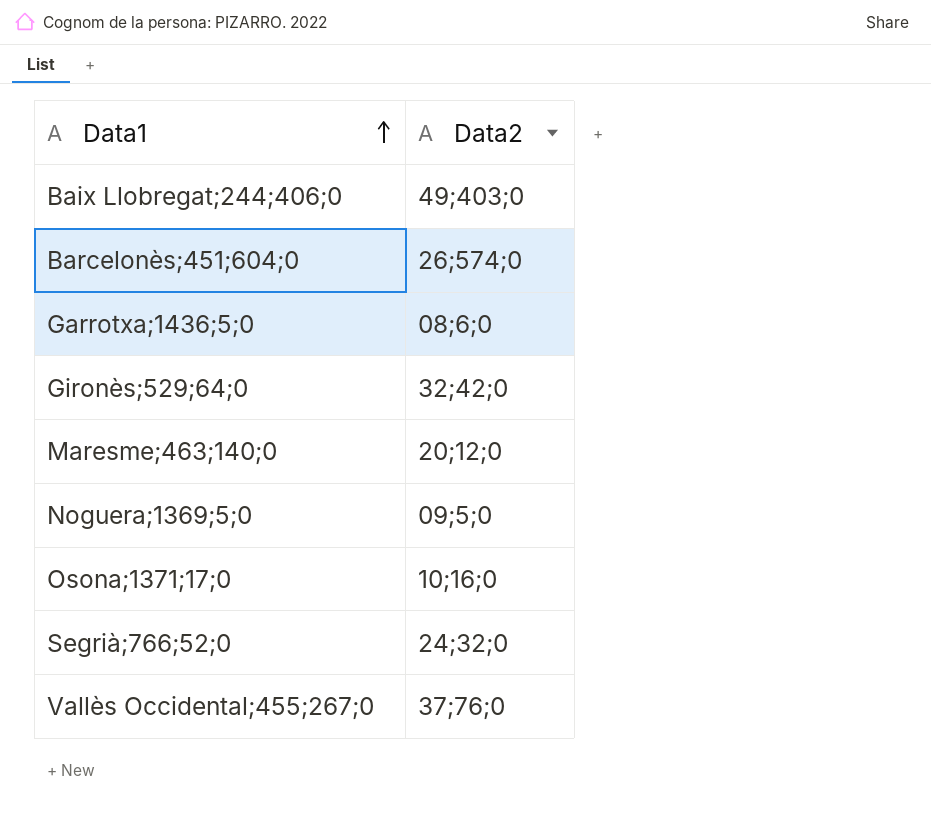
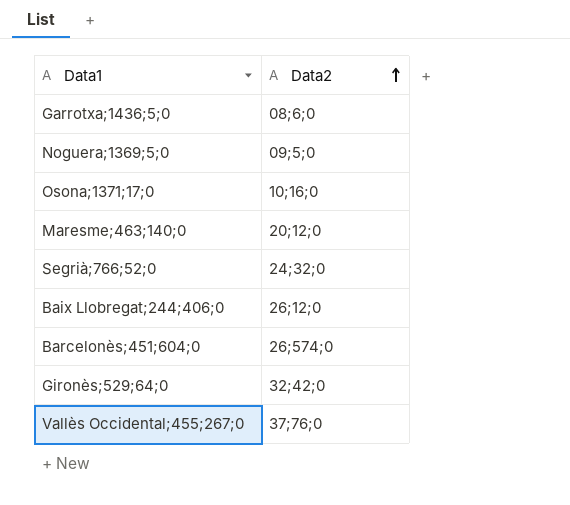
row order: Data1 ascending -> Data2 ascending
Baix Llobregat;244;406;0 | Data2: 49;403;0 -> 26;12;0

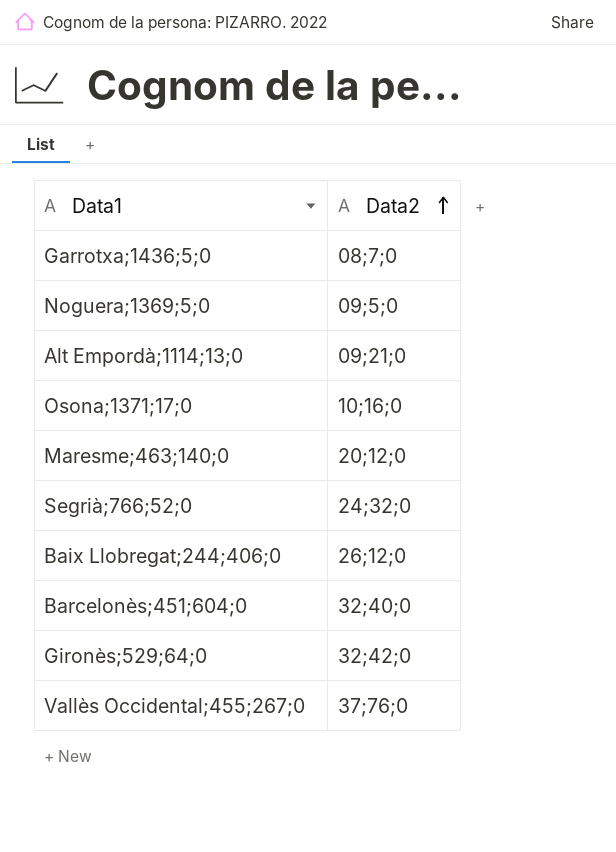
Garrotxa;1436;5;0 | Data2: 08;6;0 -> 08;7;0
row Alt Empordà;1114;13;0: none -> 09;21;0
Barcelonès;451;604;0 | Data2: 26;574;0 -> 32;40;0

